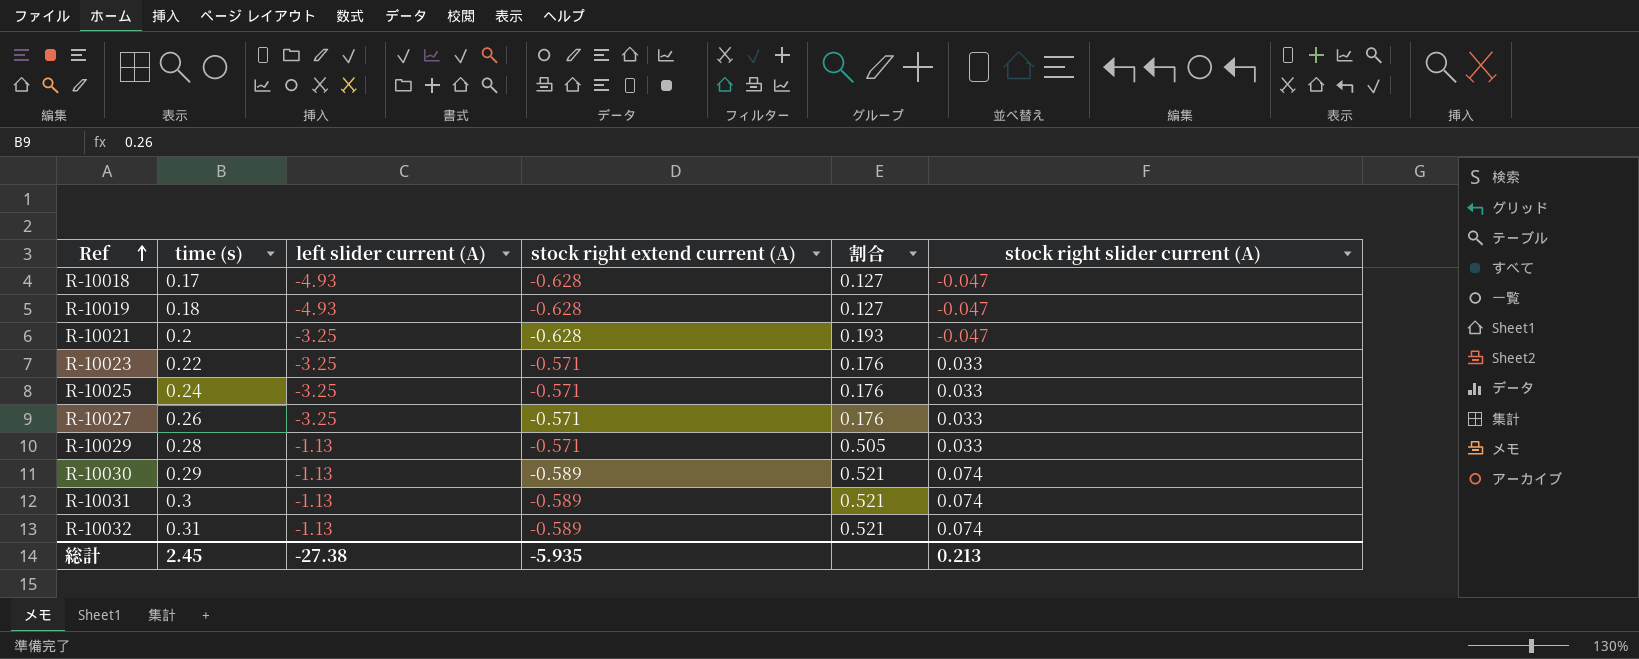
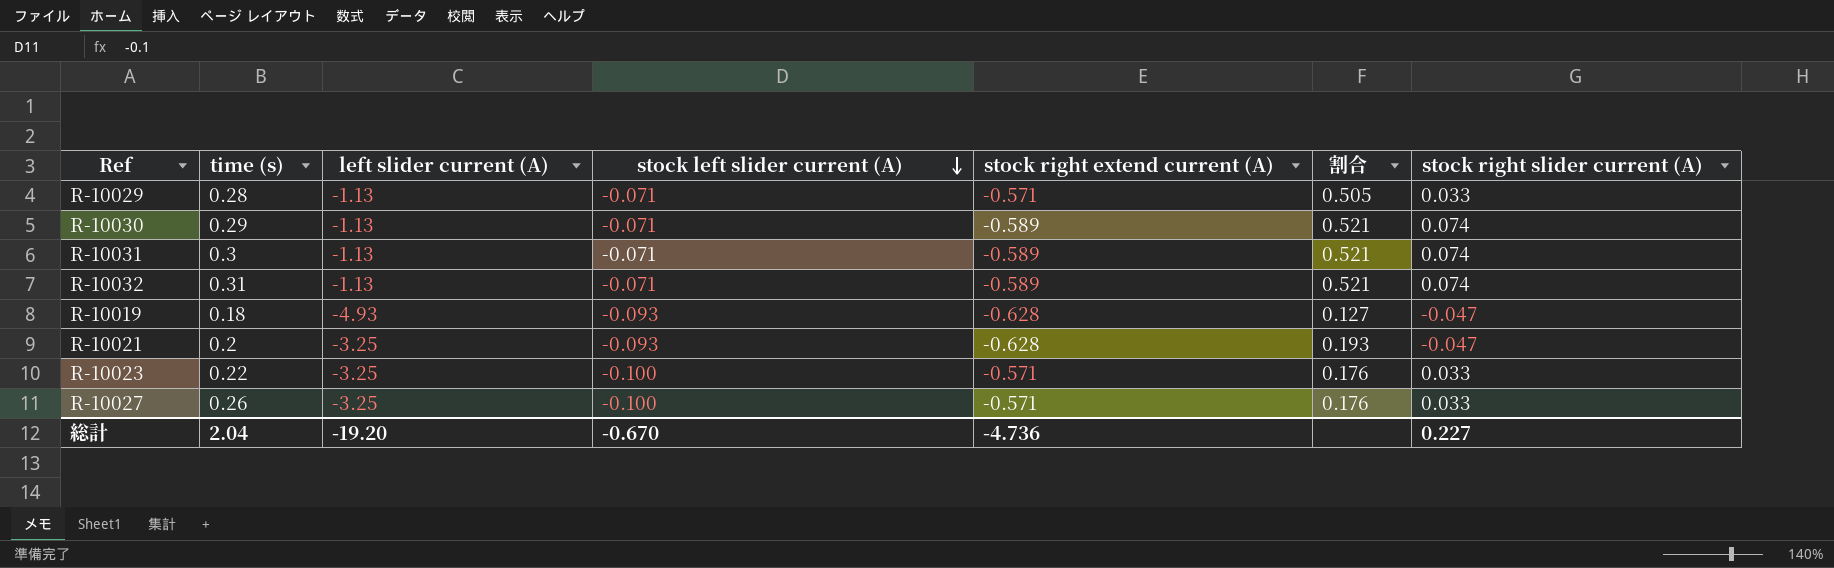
row order: Ref ascending -> stock left slider current (A) descending
column stock left slider current (A) | position: none -> 4
row R-10018: 0.17 | -4.93 | -0.628 | 0.127 | -0.047 -> none
row R-10025: 0.24 | -3.25 | -0.571 | 0.176 | 0.033 -> none
総計 | time (s): 2.45 -> 2.04
総計 | left slider current (A): -27.38 -> -19.20
総計 | stock right extend current (A): -5.935 -> -4.736
総計 | stock right slider current (A): 0.213 -> 0.227

